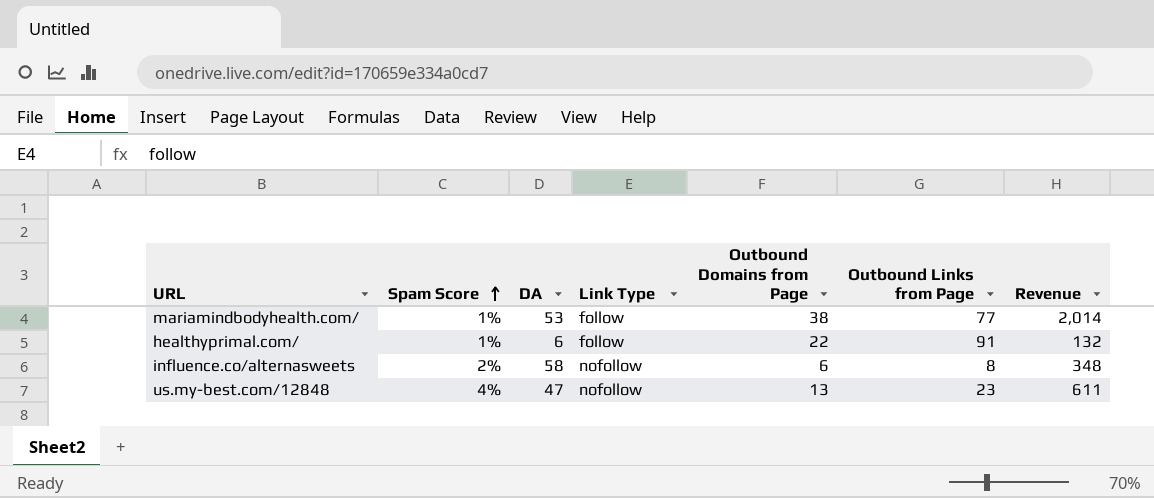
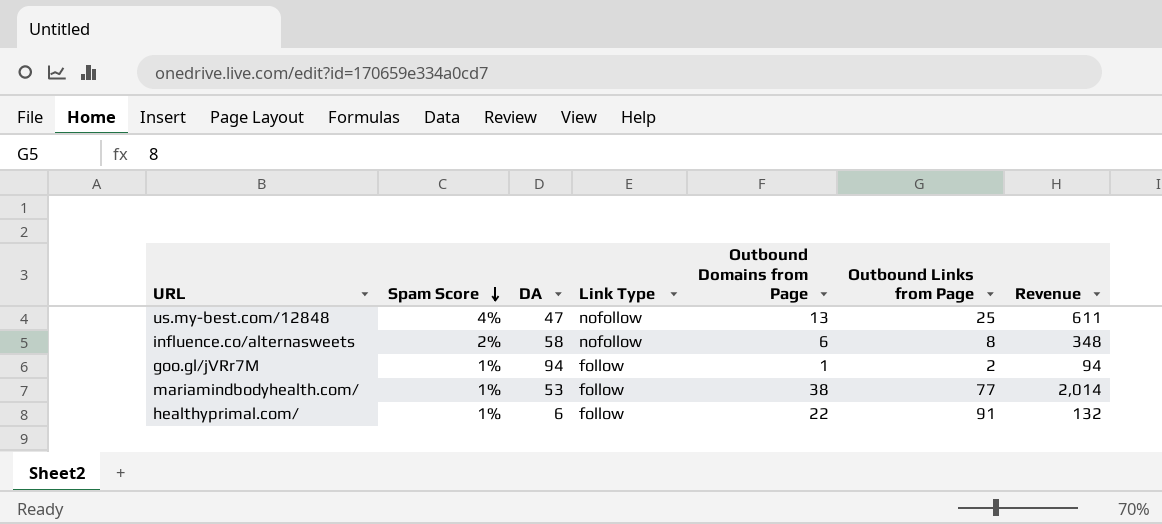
row order: Spam Score ascending -> Spam Score descending
us.my-best.com/12848 | Outbound Links from Page: 23 -> 25
row goo.gl/jVRr7M: none -> 1% | 94 | follow | 1 | 2 | 94

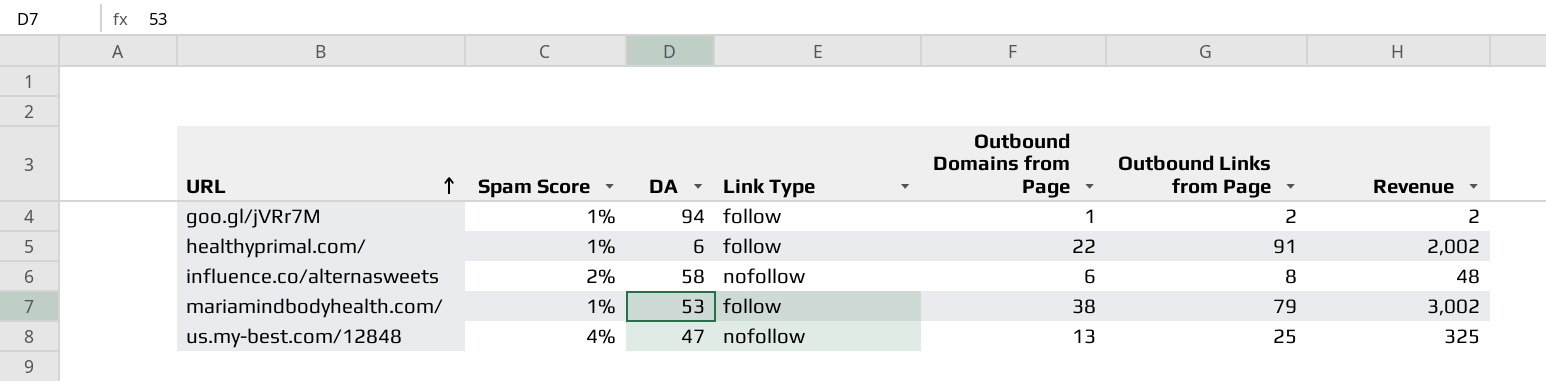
row order: Spam Score descending -> URL ascending
column Revenue | formula: [DA] * [Outbound Domains from Page] -> [Outbound Domains from Page] * [Outbound Links from Page]
mariamindbodyhealth.com/ | Outbound Links from Page: 77 -> 79

